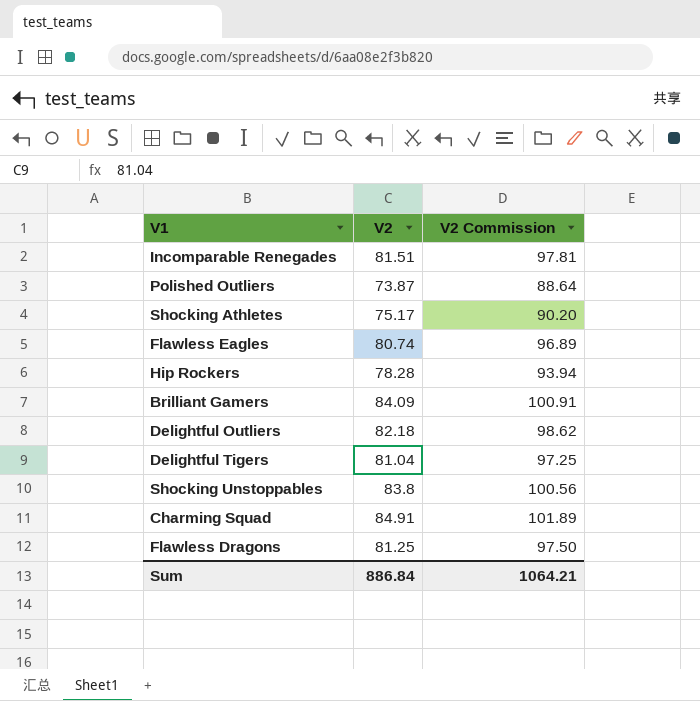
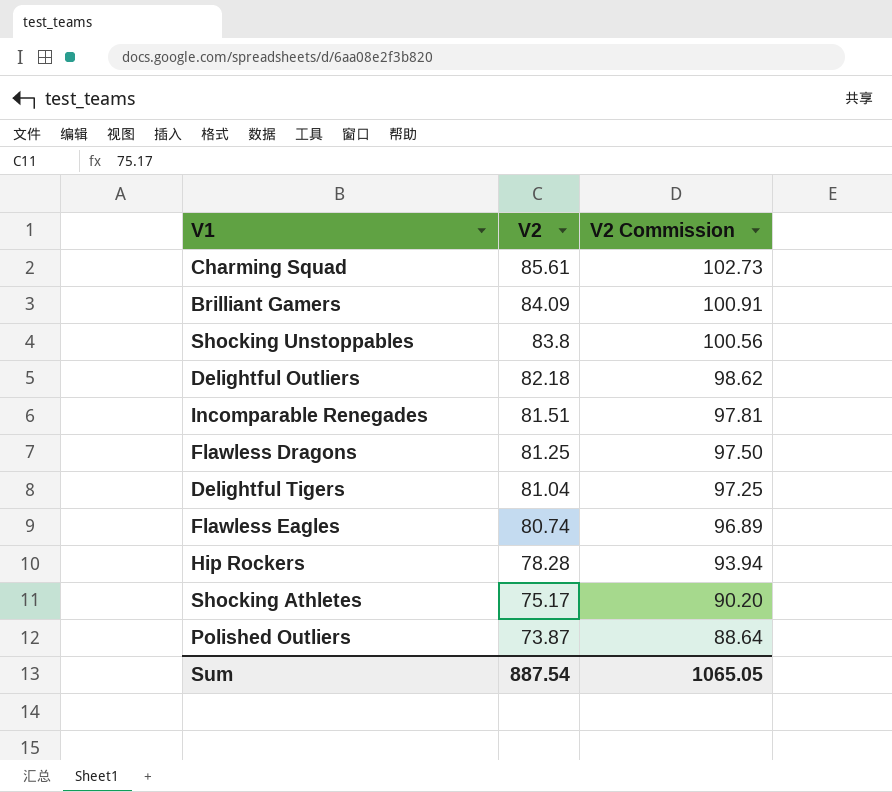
row order: none -> V2 descending
Charming Squad | V2: 84.91 -> 85.61
Charming Squad | V2 Commission: 101.89 -> 102.73
Sum | V2: 886.84 -> 887.54
Sum | V2 Commission: 1064.21 -> 1065.05

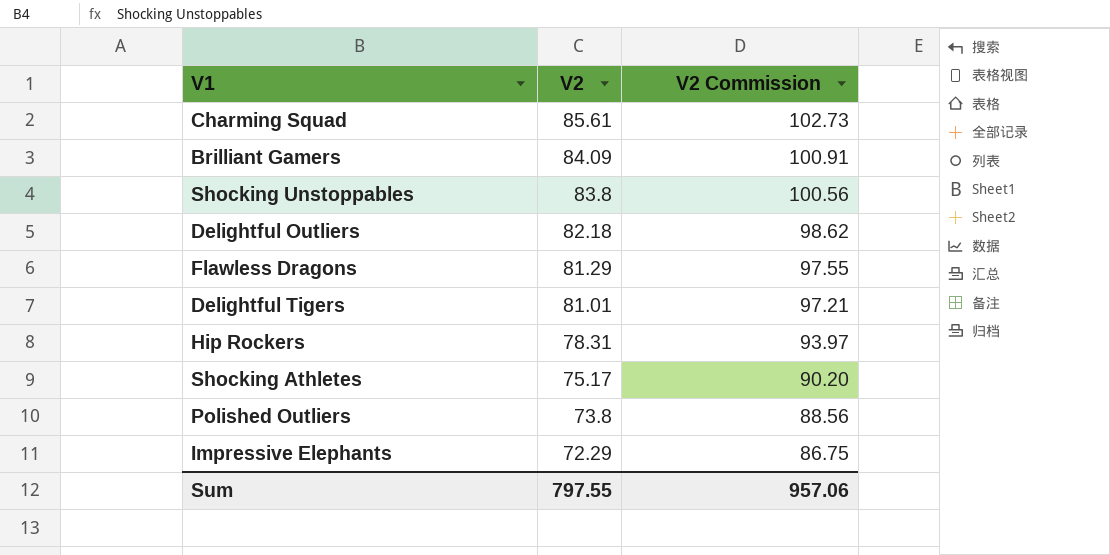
row Incomparable Renegades: 81.51 | 97.81 -> none
row Flawless Eagles: 80.74 | 96.89 -> none
Flawless Dragons | V2: 81.25 -> 81.29
Flawless Dragons | V2 Commission: 97.50 -> 97.55
Delightful Tigers | V2: 81.04 -> 81.01
Delightful Tigers | V2 Commission: 97.25 -> 97.21
Hip Rockers | V2: 78.28 -> 78.31
Hip Rockers | V2 Commission: 93.94 -> 93.97
Polished Outliers | V2: 73.87 -> 73.8
Polished Outliers | V2 Commission: 88.64 -> 88.56
row Impressive Elephants: none -> 72.29 | 86.75
Sum | V2: 887.54 -> 797.55
Sum | V2 Commission: 1065.05 -> 957.06

